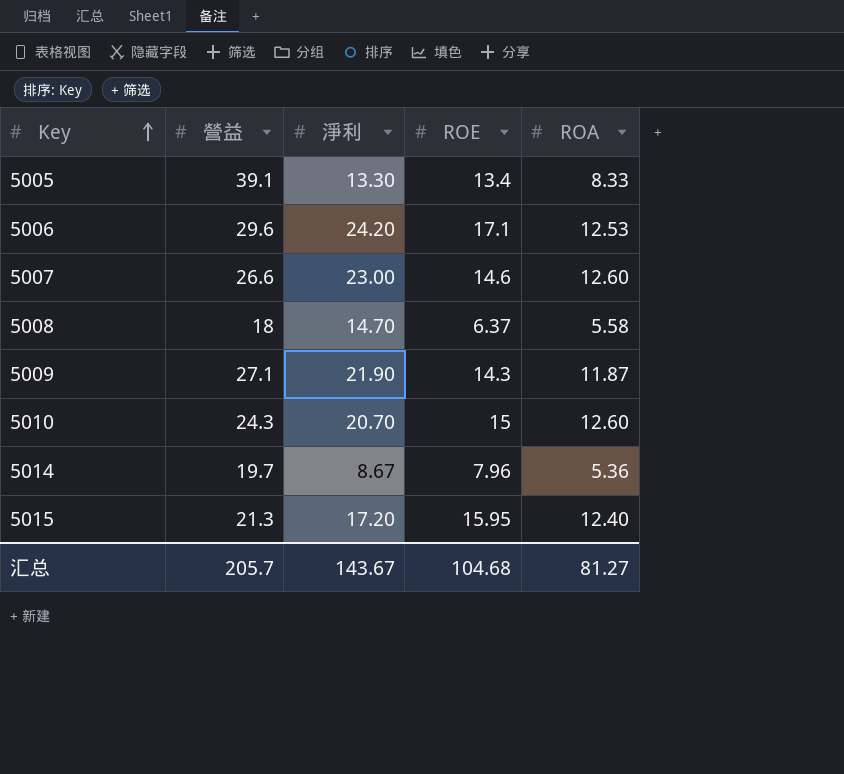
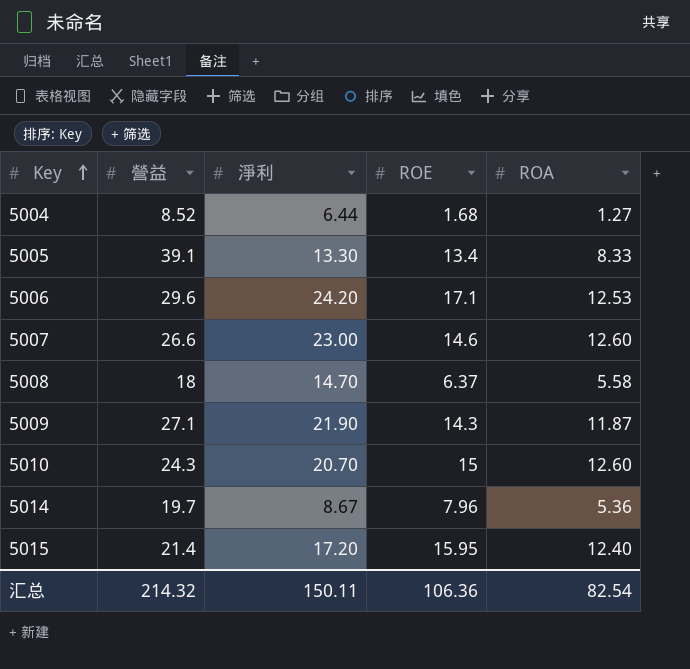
row 5004: none -> 8.52 | 6.44 | 1.68 | 1.27
5015 | 營益: 21.3 -> 21.4
汇总 | 營益: 205.7 -> 214.32
汇总 | 淨利: 143.67 -> 150.11
汇总 | ROE: 104.68 -> 106.36
汇总 | ROA: 81.27 -> 82.54

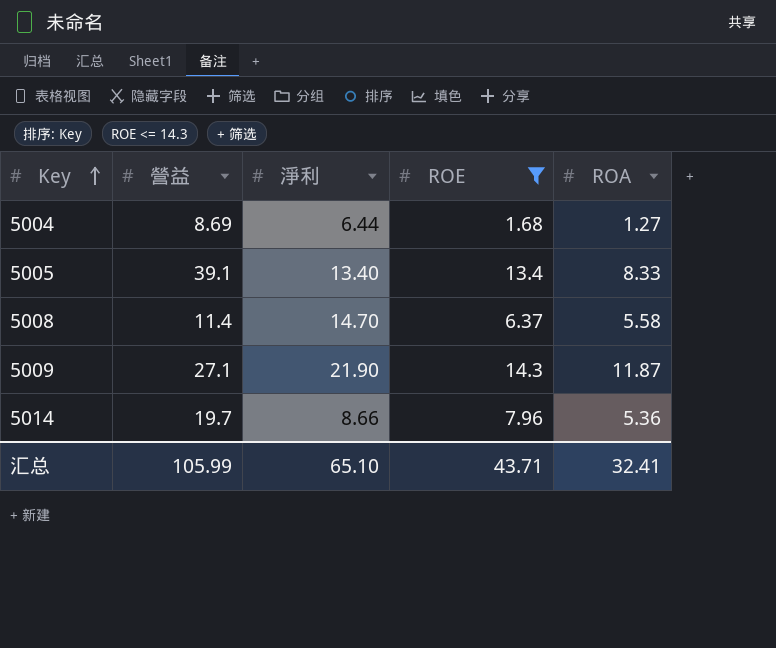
filter: none -> ROE <= 14.3
5004 | 營益: 8.52 -> 8.69
5005 | 淨利: 13.30 -> 13.40
5008 | 營益: 18 -> 11.4
5014 | 淨利: 8.67 -> 8.66
汇总 | 營益: 214.32 -> 105.99
汇总 | 淨利: 150.11 -> 65.10
汇总 | ROE: 106.36 -> 43.71
汇总 | ROA: 82.54 -> 32.41

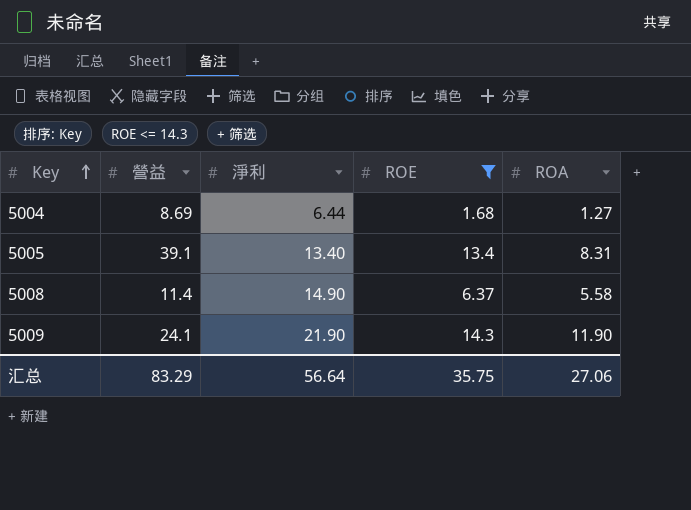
row 5014: 19.7 | 8.66 | 7.96 | 5.36 -> none
5005 | ROA: 8.33 -> 8.31
5008 | 淨利: 14.70 -> 14.90
5009 | 營益: 27.1 -> 24.1
5009 | ROA: 11.87 -> 11.90
汇总 | 營益: 105.99 -> 83.29
汇总 | 淨利: 65.10 -> 56.64
汇总 | ROE: 43.71 -> 35.75
汇总 | ROA: 32.41 -> 27.06

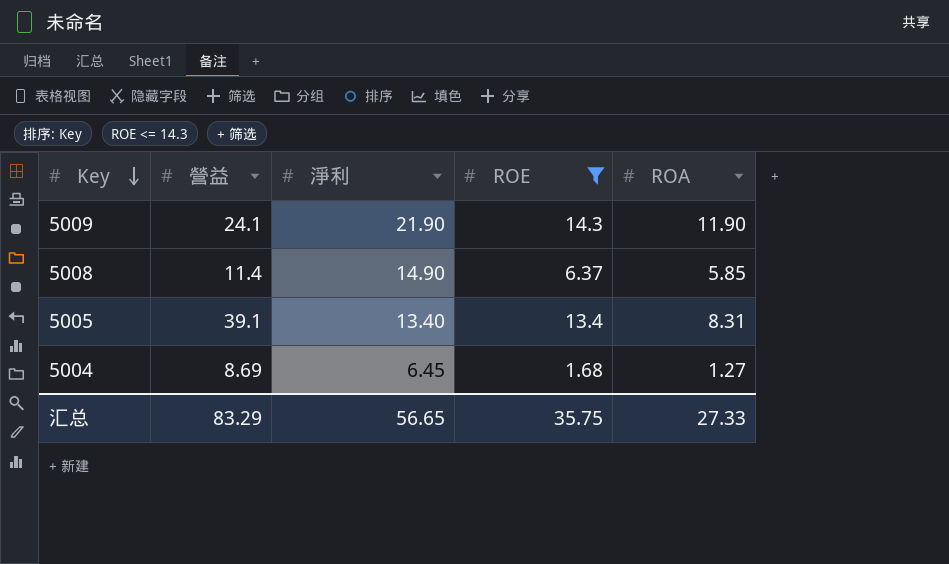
row order: Key ascending -> Key descending
5008 | ROA: 5.58 -> 5.85
5004 | 淨利: 6.44 -> 6.45
汇总 | 淨利: 56.64 -> 56.65
汇总 | ROA: 27.06 -> 27.33

